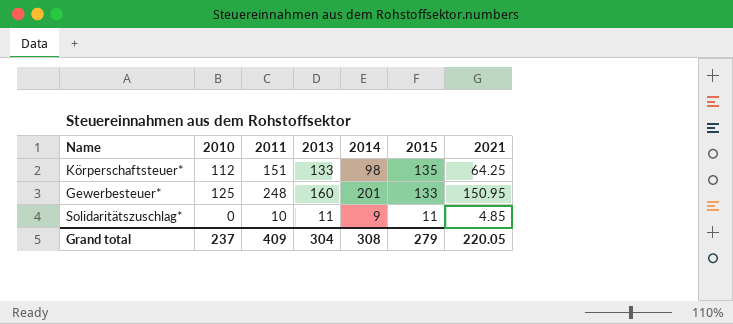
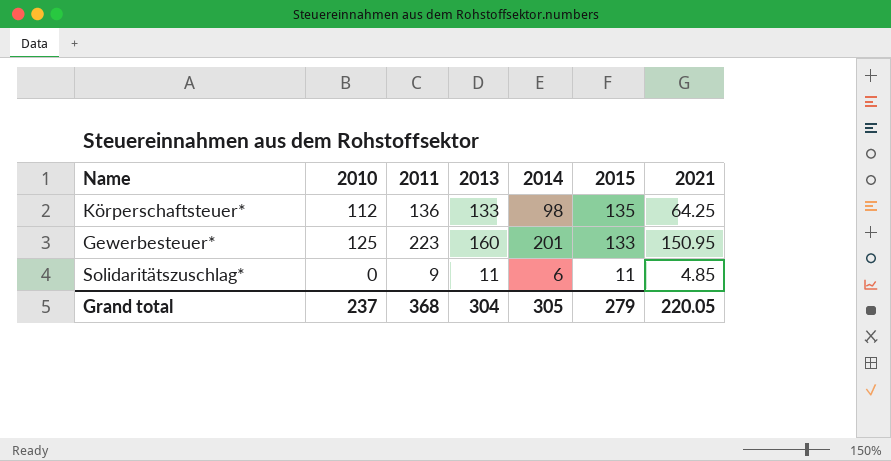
Körperschaftsteuer* | 2011: 151 -> 136
Gewerbesteuer* | 2011: 248 -> 223
Solidaritätszuschlag* | 2011: 10 -> 9
Solidaritätszuschlag* | 2014: 9 -> 6
Grand total | 2011: 409 -> 368
Grand total | 2014: 308 -> 305

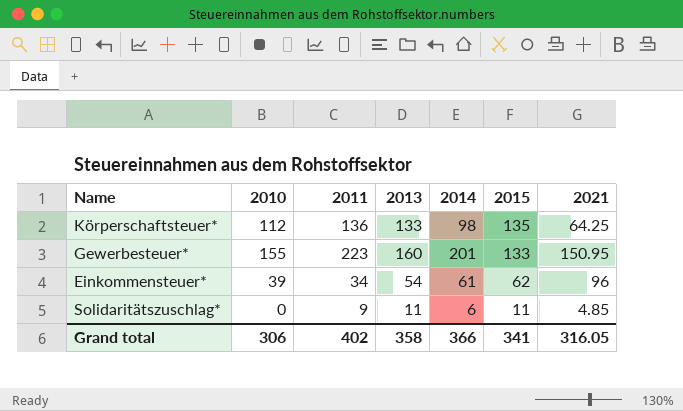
Gewerbesteuer* | 2010: 125 -> 155
row Einkommensteuer*: none -> 39 | 34 | 54 | 61 | 62 | 96
Grand total | 2010: 237 -> 306
Grand total | 2011: 368 -> 402
Grand total | 2013: 304 -> 358
Grand total | 2014: 305 -> 366
Grand total | 2015: 279 -> 341
Grand total | 2021: 220.05 -> 316.05

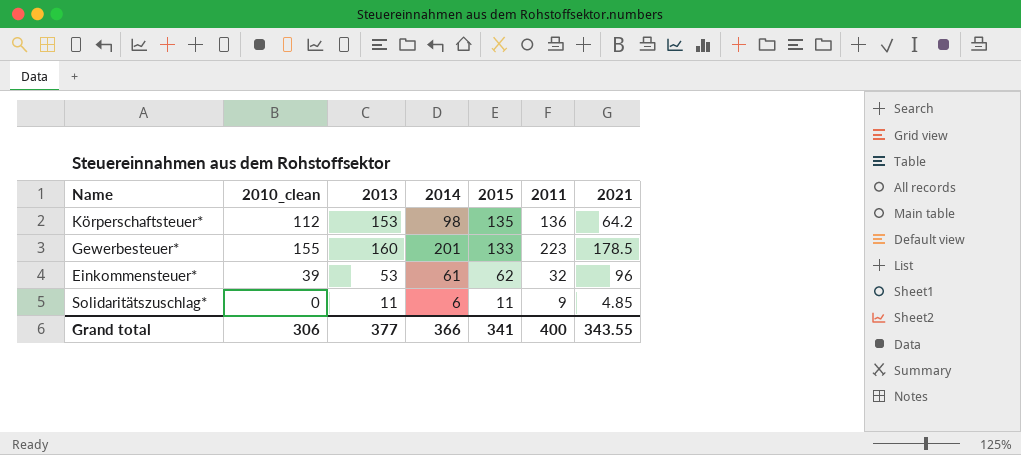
column name: 2010 -> 2010_clean
column 2011 | position: 3 -> 6
Körperschaftsteuer* | 2013: 133 -> 153
Körperschaftsteuer* | 2021: 64.25 -> 64.2
Gewerbesteuer* | 2021: 150.95 -> 178.5
Einkommensteuer* | 2013: 54 -> 53
Einkommensteuer* | 2011: 34 -> 32
Grand total | 2013: 358 -> 377
Grand total | 2011: 402 -> 400
Grand total | 2021: 316.05 -> 343.55

